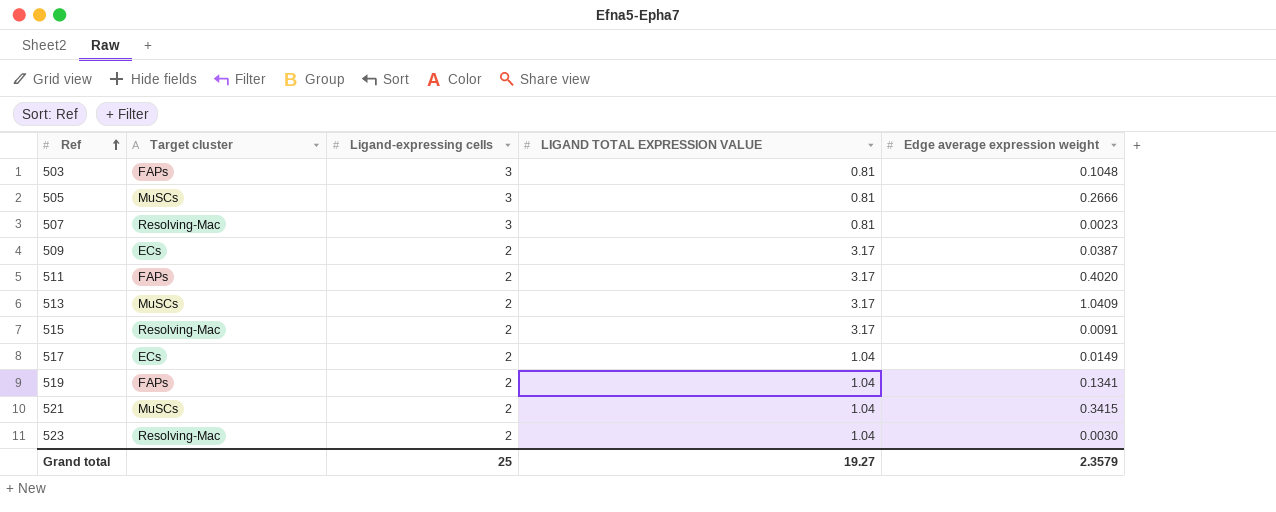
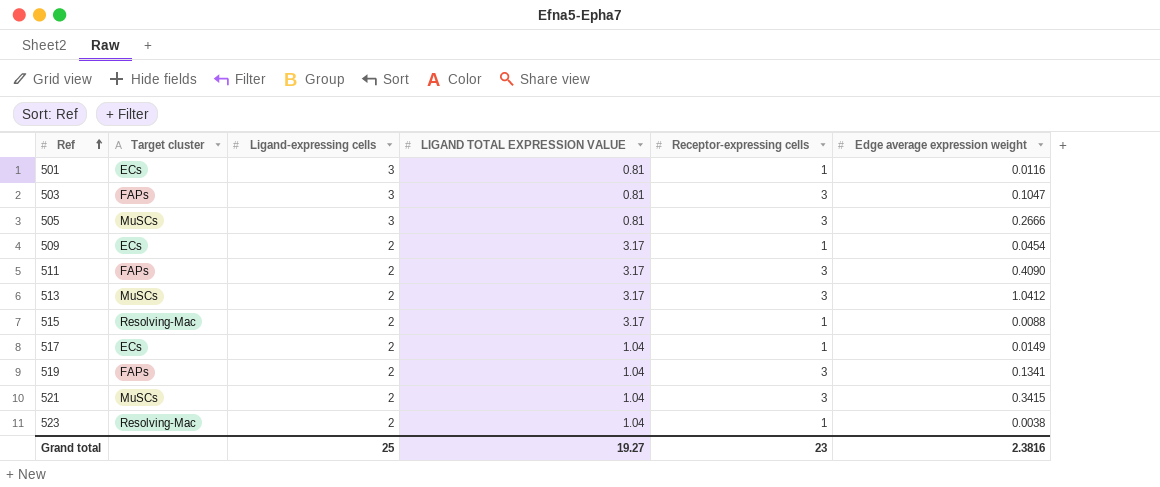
column Receptor-expressing cells | position: none -> 5
row 507: Resolving-Mac | 3 | 0.81 | 0.0023 -> none
row 501: none -> ECs | 3 | 0.81 | 1 | 0.0116
503 | Edge average expression weight: 0.1048 -> 0.1047
509 | Edge average expression weight: 0.0387 -> 0.0454
511 | Edge average expression weight: 0.4020 -> 0.4090
513 | Edge average expression weight: 1.0409 -> 1.0412
515 | Edge average expression weight: 0.0091 -> 0.0088
523 | Edge average expression weight: 0.0030 -> 0.0038
Grand total | Edge average expression weight: 2.3579 -> 2.3816

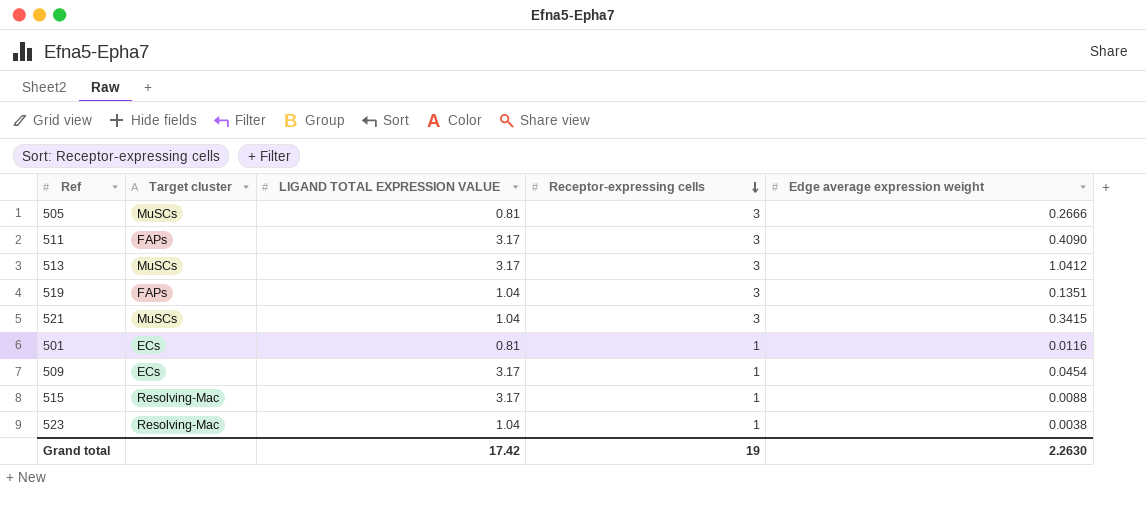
row order: Ref ascending -> Receptor-expressing cells descending
column Ligand-expressing cells | position: 3 -> none
row 503: FAPs | 3 | 0.81 | 3 | 0.1047 -> none
row 517: ECs | 2 | 1.04 | 1 | 0.0149 -> none
519 | Edge average expression weight: 0.1341 -> 0.1351
Grand total | LIGAND TOTAL EXPRESSION VALUE: 19.27 -> 17.42
Grand total | Receptor-expressing cells: 23 -> 19
Grand total | Edge average expression weight: 2.3816 -> 2.2630

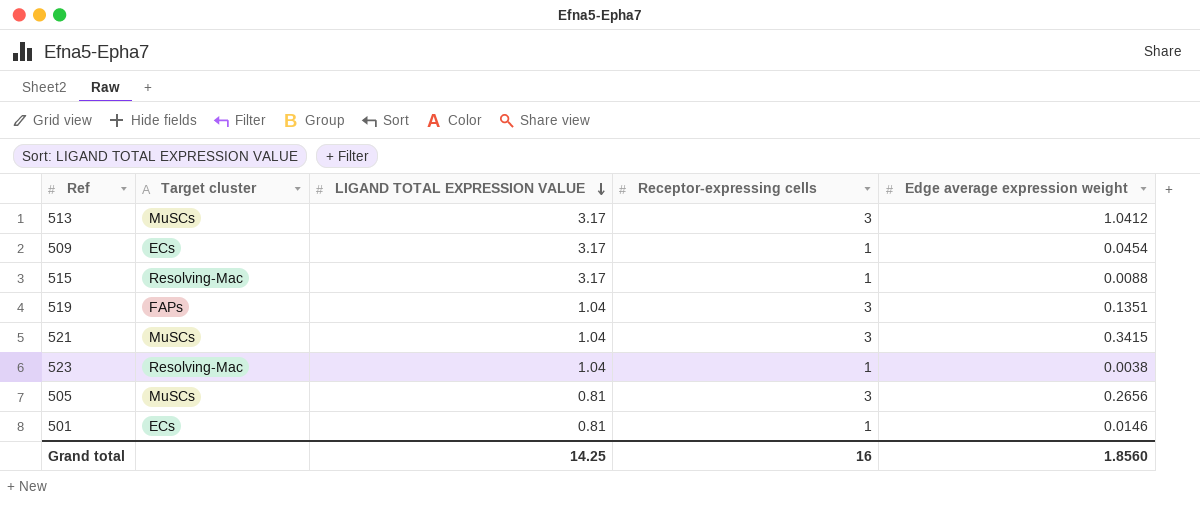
row order: Receptor-expressing cells descending -> LIGAND TOTAL EXPRESSION VALUE descending
row 511: FAPs | 3.17 | 3 | 0.4090 -> none
505 | Edge average expression weight: 0.2666 -> 0.2656
501 | Edge average expression weight: 0.0116 -> 0.0146
Grand total | LIGAND TOTAL EXPRESSION VALUE: 17.42 -> 14.25
Grand total | Receptor-expressing cells: 19 -> 16
Grand total | Edge average expression weight: 2.2630 -> 1.8560

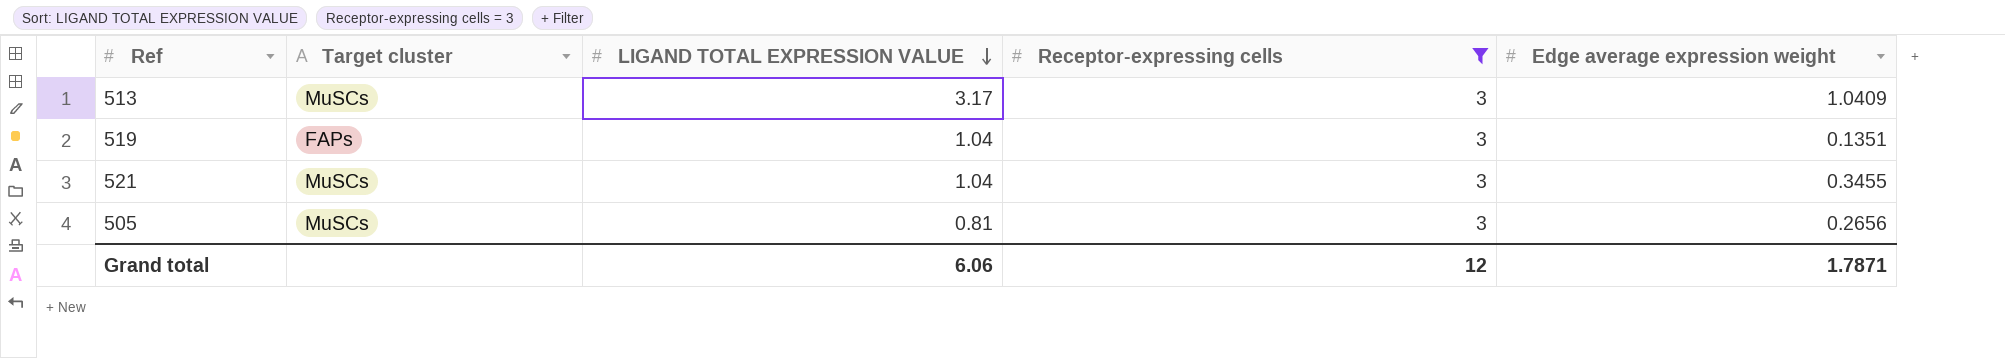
filter: none -> Receptor-expressing cells = 3
513 | Edge average expression weight: 1.0412 -> 1.0409
521 | Edge average expression weight: 0.3415 -> 0.3455
Grand total | LIGAND TOTAL EXPRESSION VALUE: 14.25 -> 6.06
Grand total | Receptor-expressing cells: 16 -> 12
Grand total | Edge average expression weight: 1.8560 -> 1.7871

